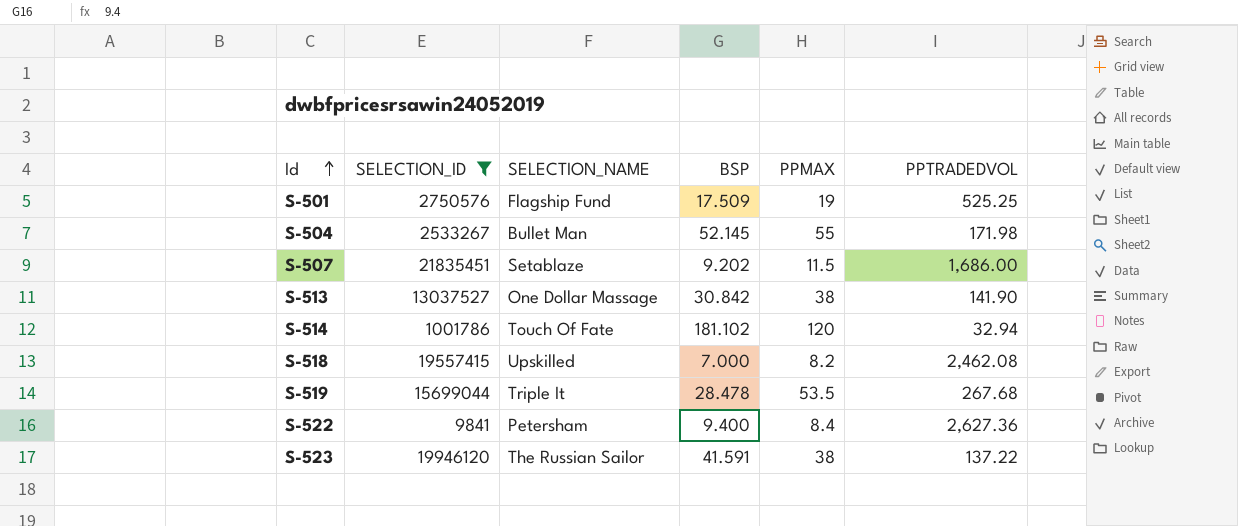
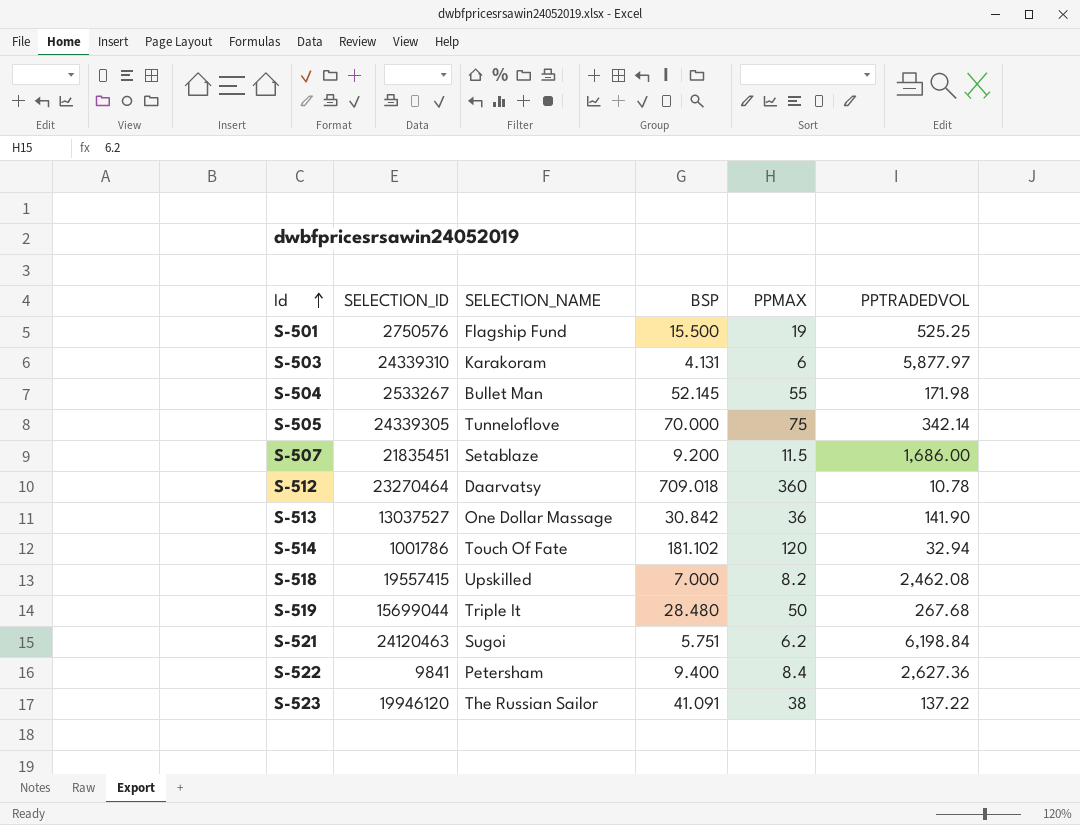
filter: SELECTION_ID <= 21835451 -> none
S-501 | BSP: 17.509 -> 15.500
S-507 | BSP: 9.202 -> 9.200
S-513 | PPMAX: 38 -> 36
S-519 | BSP: 28.478 -> 28.480
S-519 | PPMAX: 53.5 -> 50
S-523 | BSP: 41.591 -> 41.091

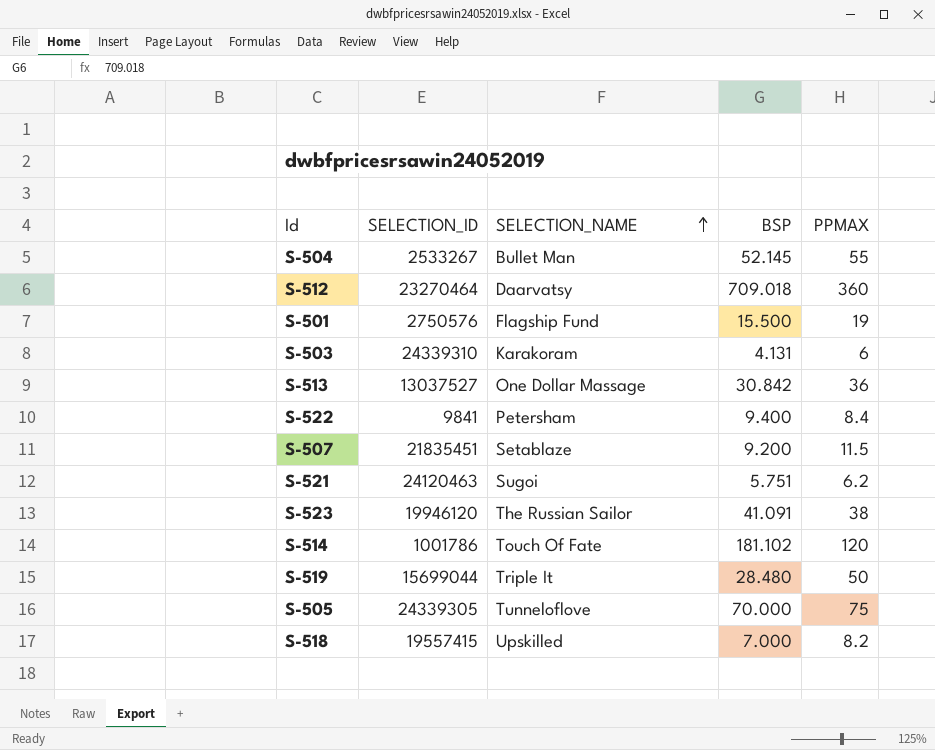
row order: Id ascending -> SELECTION_NAME ascending
column PPTRADEDVOL | position: 6 -> none

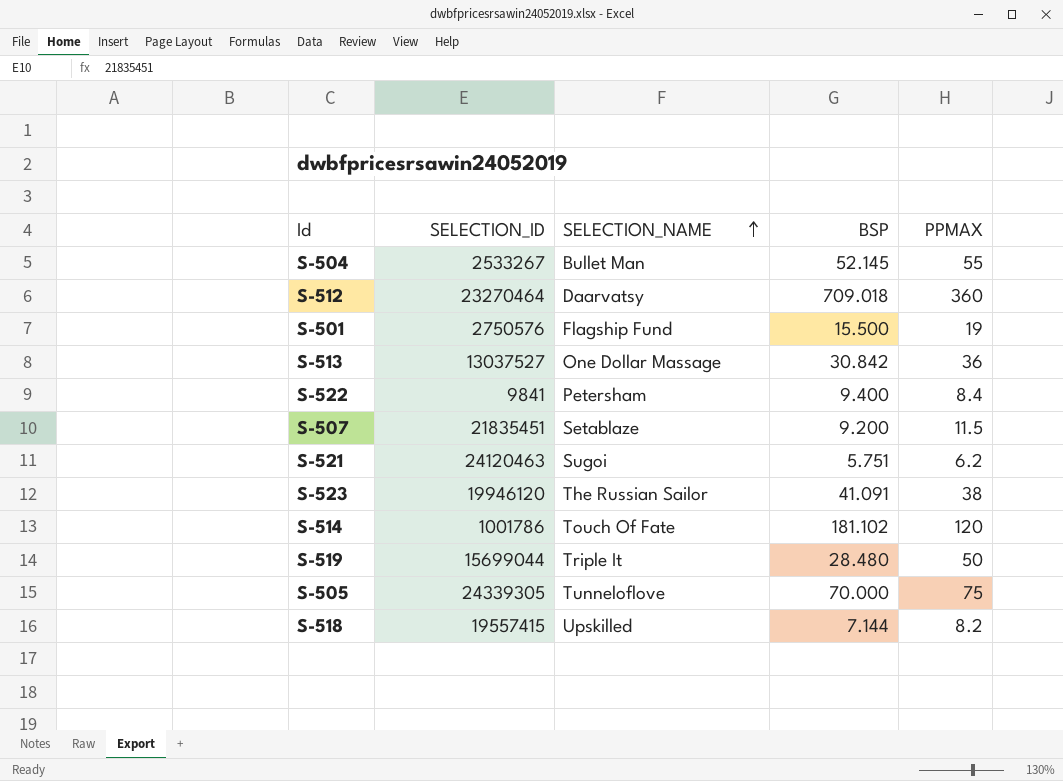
row S-503: 24339310 | Karakoram | 4.131 | 6 -> none
S-518 | BSP: 7.000 -> 7.144

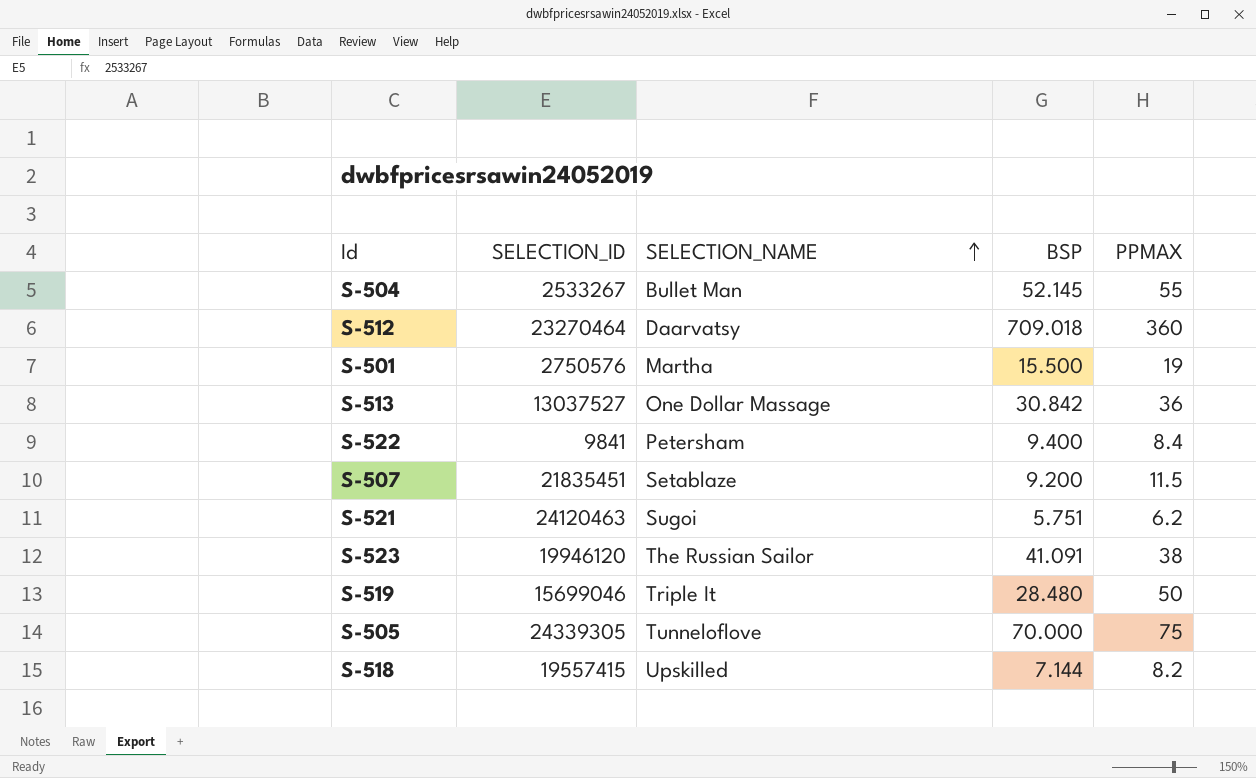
row S-514: 1001786 | Touch Of Fate | 181.102 | 120 -> none
S-501 | SELECTION_NAME: Flagship Fund -> Martha
S-519 | SELECTION_ID: 15699044 -> 15699046

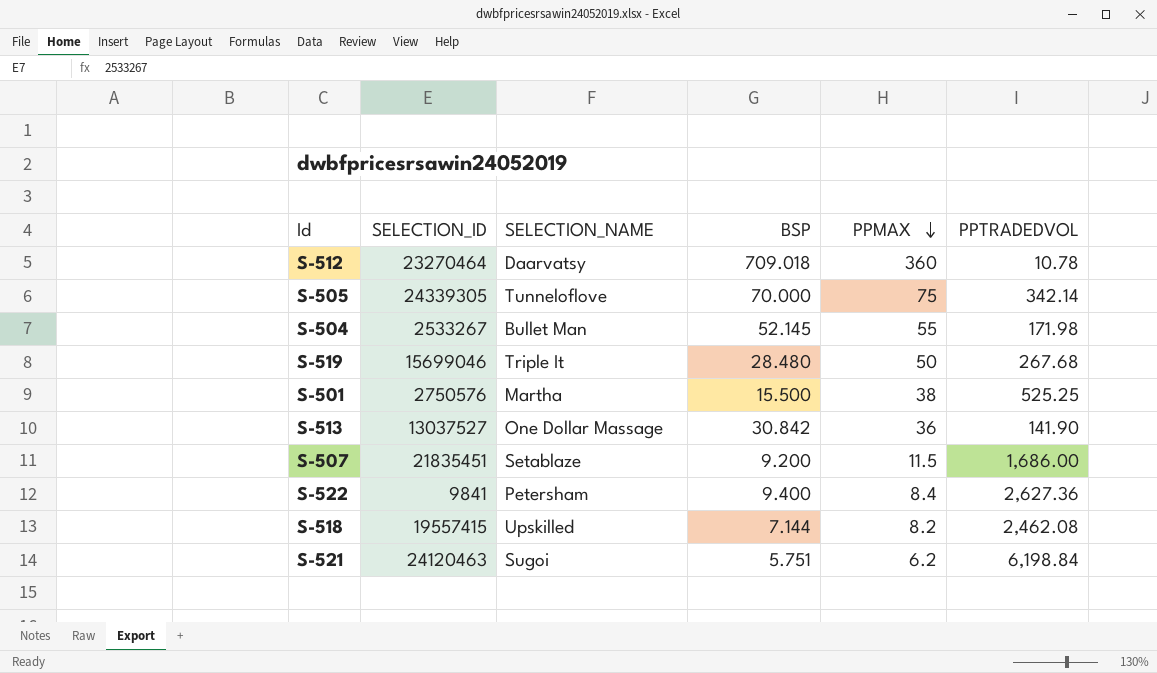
row order: SELECTION_NAME ascending -> PPMAX descending
column PPTRADEDVOL | position: none -> 6
row S-523: 19946120 | The Russian Sailor | 41.091 | 38 -> none
S-501 | PPMAX: 19 -> 38

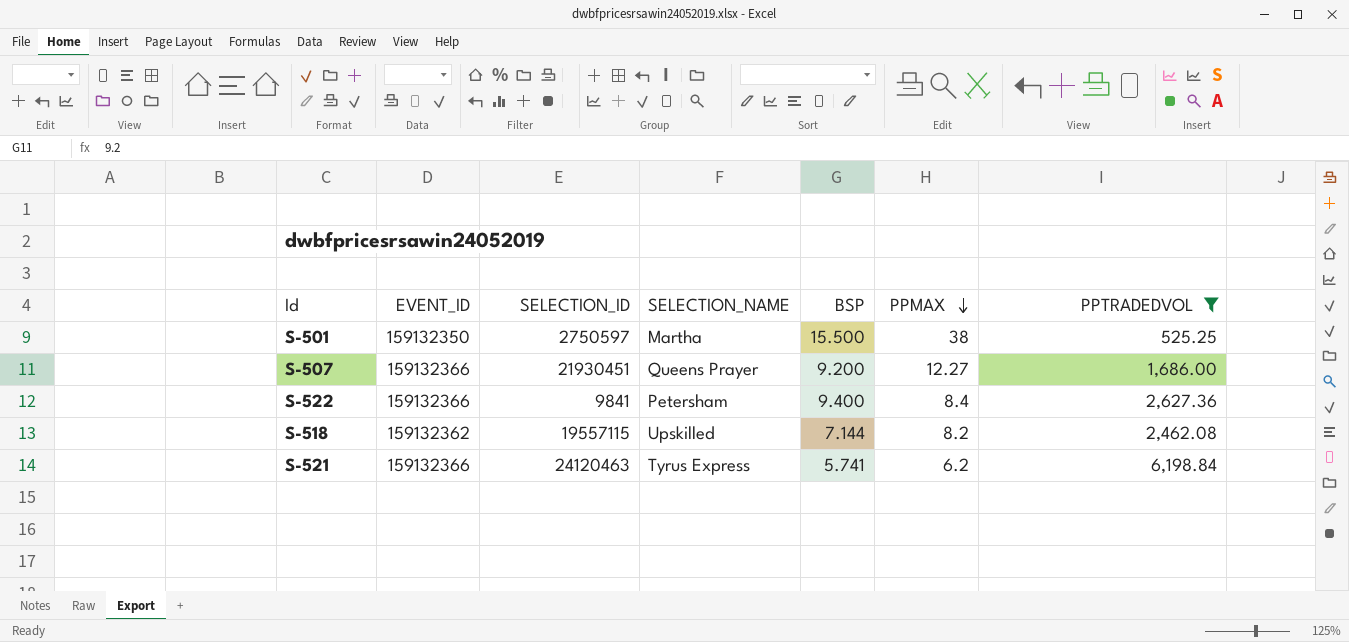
filter: none -> PPTRADEDVOL >= 525.25
column EVENT_ID | position: none -> 2
S-501 | SELECTION_ID: 2750576 -> 2750597
S-507 | SELECTION_ID: 21835451 -> 21930451
S-507 | SELECTION_NAME: Setablaze -> Queens Prayer
S-507 | PPMAX: 11.5 -> 12.27
S-518 | SELECTION_ID: 19557415 -> 19557115
S-521 | SELECTION_NAME: Sugoi -> Tyrus Express
S-521 | BSP: 5.751 -> 5.741

